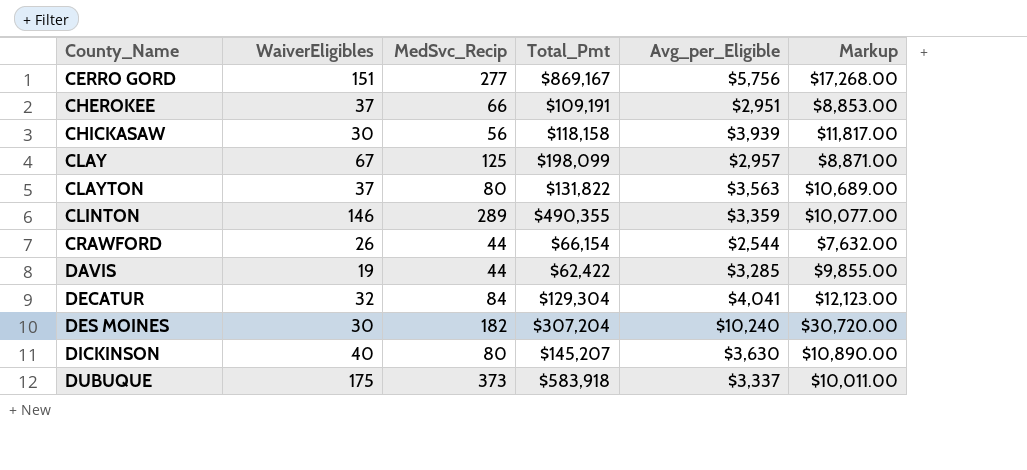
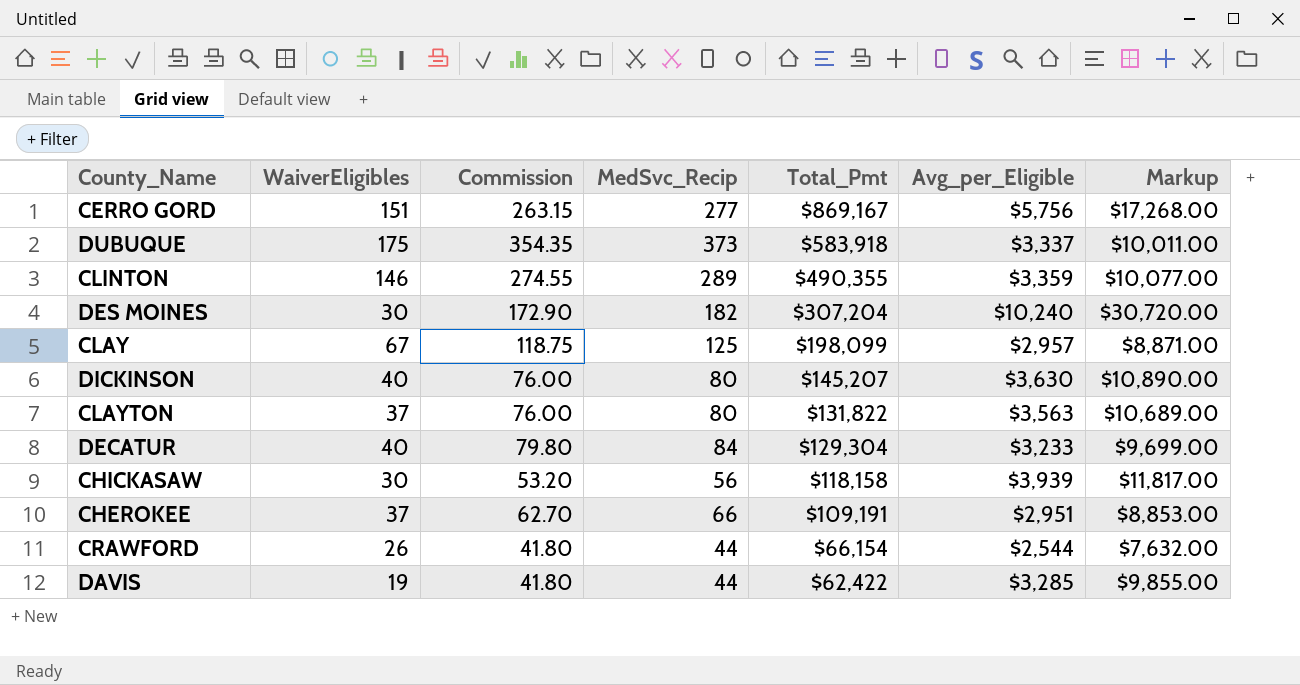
row order: County_Name ascending -> Total_Pmt descending
column Commission | formula: none -> [MedSvc_Recip] * 0.95
DECATUR | WaiverEligibles: 32 -> 40
DECATUR | Avg_per_Eligible: $4,041 -> $3,233
DECATUR | Markup: $12,123.00 -> $9,699.00

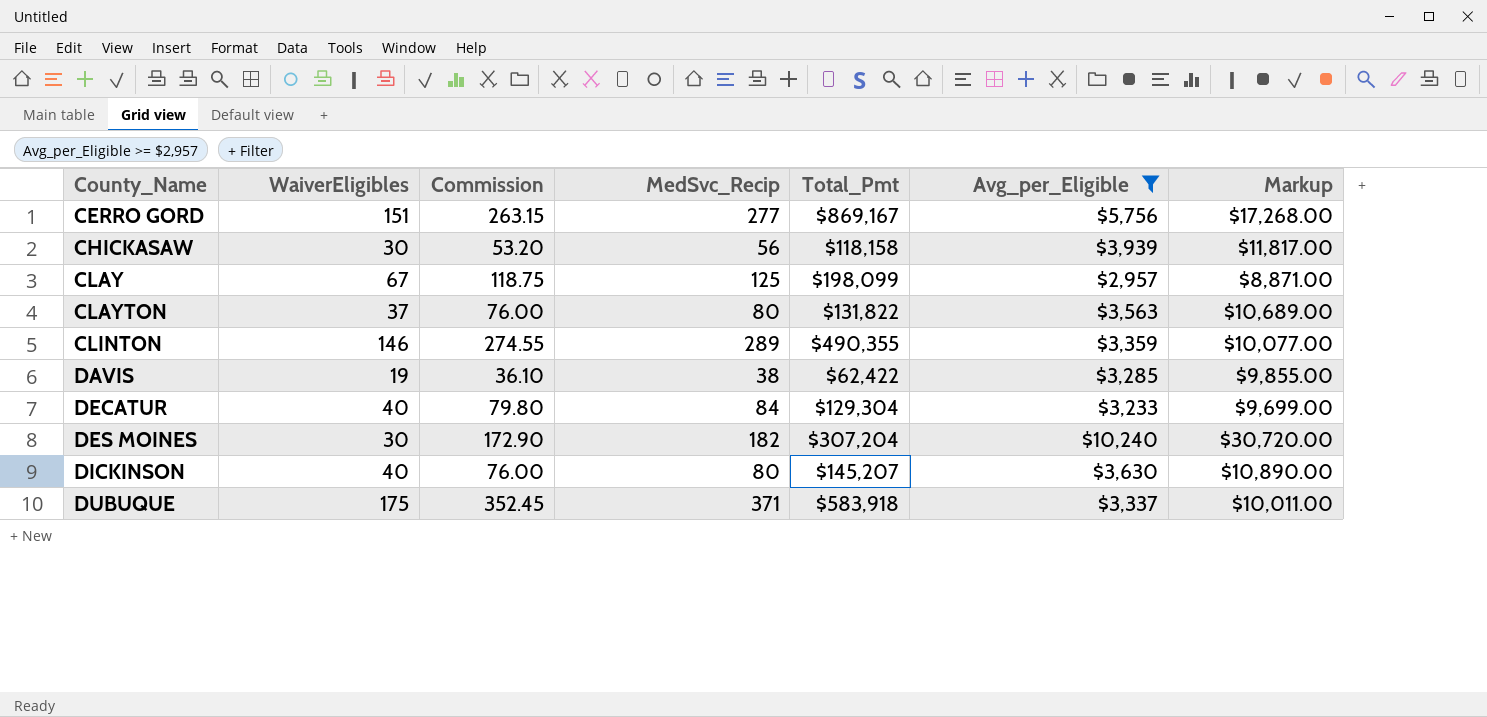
filter: none -> Avg_per_Eligible >= $2,957
row order: Total_Pmt descending -> County_Name ascending
DAVIS | Commission: 41.80 -> 36.10
DAVIS | MedSvc_Recip: 44 -> 38
DUBUQUE | Commission: 354.35 -> 352.45
DUBUQUE | MedSvc_Recip: 373 -> 371

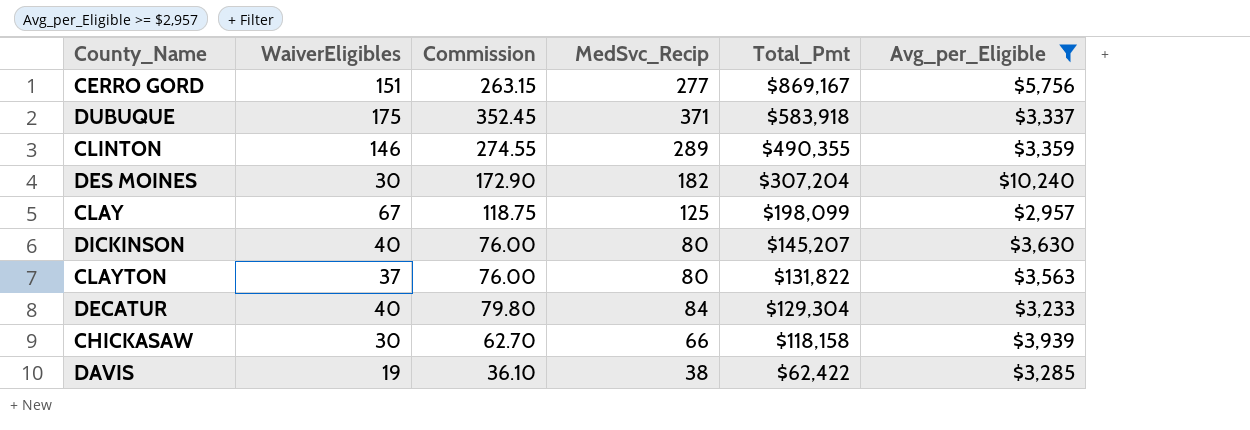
row order: County_Name ascending -> Total_Pmt descending
column Markup | formula: [Avg_per_Eligible] * 3 -> none
CHICKASAW | Commission: 53.20 -> 62.70
CHICKASAW | MedSvc_Recip: 56 -> 66

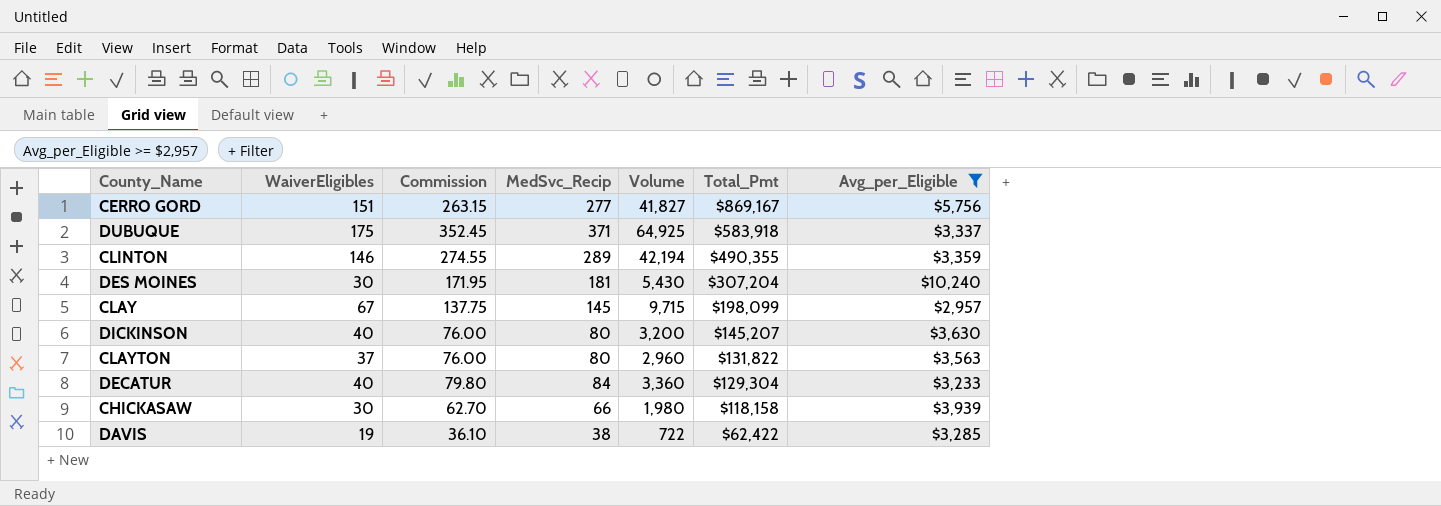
column Volume | formula: none -> [WaiverEligibles] * [MedSvc_Recip]
DES MOINES | Commission: 172.90 -> 171.95
DES MOINES | MedSvc_Recip: 182 -> 181
CLAY | Commission: 118.75 -> 137.75
CLAY | MedSvc_Recip: 125 -> 145

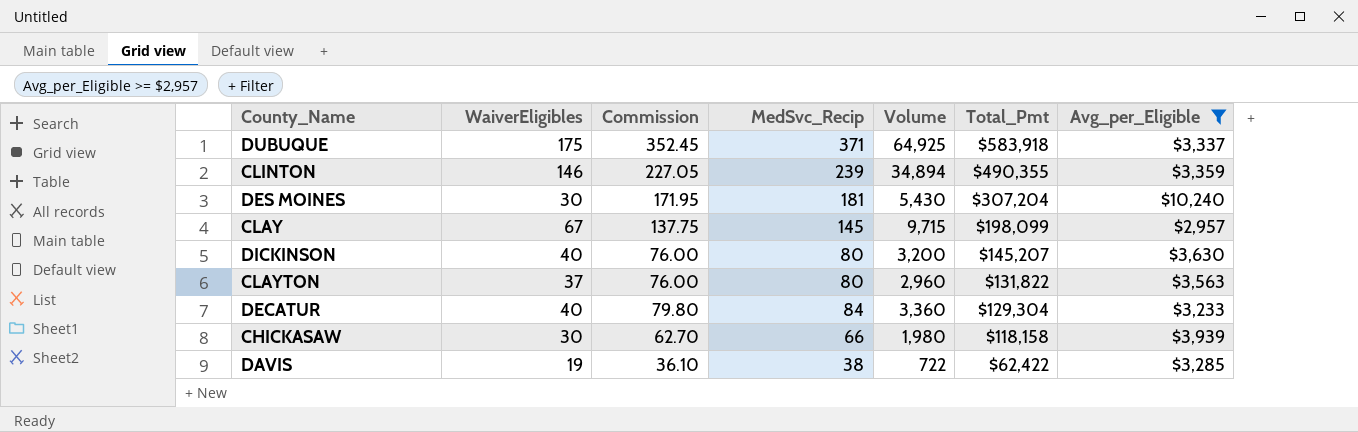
row CERRO GORD: 151 | 263.15 | 277 | 41,827 | $869,167 | $5,756 -> none
CLINTON | Commission: 274.55 -> 227.05
CLINTON | MedSvc_Recip: 289 -> 239
CLINTON | Volume: 42,194 -> 34,894

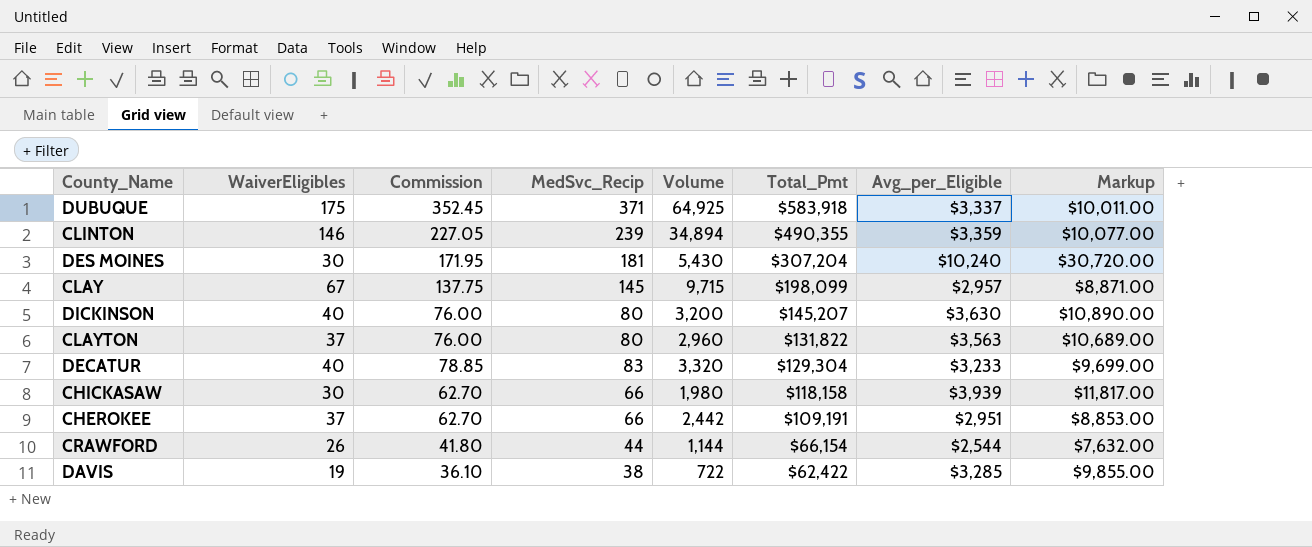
filter: Avg_per_Eligible >= $2,957 -> none
column Markup | formula: none -> [Avg_per_Eligible] * 3
DECATUR | Commission: 79.80 -> 78.85
DECATUR | MedSvc_Recip: 84 -> 83
DECATUR | Volume: 3,360 -> 3,320

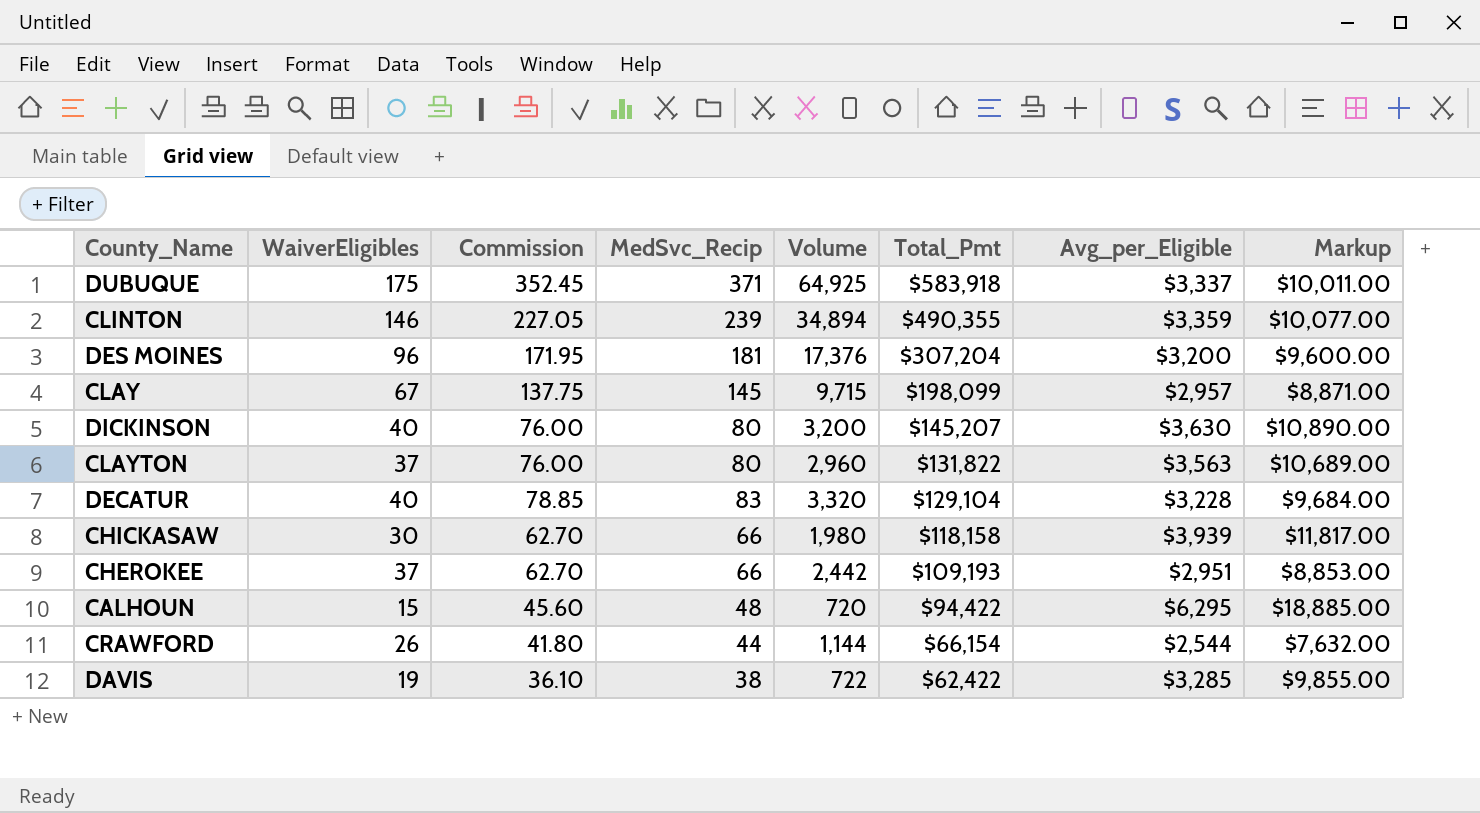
DES MOINES | WaiverEligibles: 30 -> 96
DES MOINES | Volume: 5,430 -> 17,376
DES MOINES | Avg_per_Eligible: $10,240 -> $3,200
DES MOINES | Markup: $30,720.00 -> $9,600.00
DECATUR | Total_Pmt: $129,304 -> $129,104
DECATUR | Avg_per_Eligible: $3,233 -> $3,228
DECATUR | Markup: $9,699.00 -> $9,684.00
CHEROKEE | Total_Pmt: $109,191 -> $109,193
row CALHOUN: none -> 15 | 45.60 | 48 | 720 | $94,422 | $6,295 | $18,885.00

